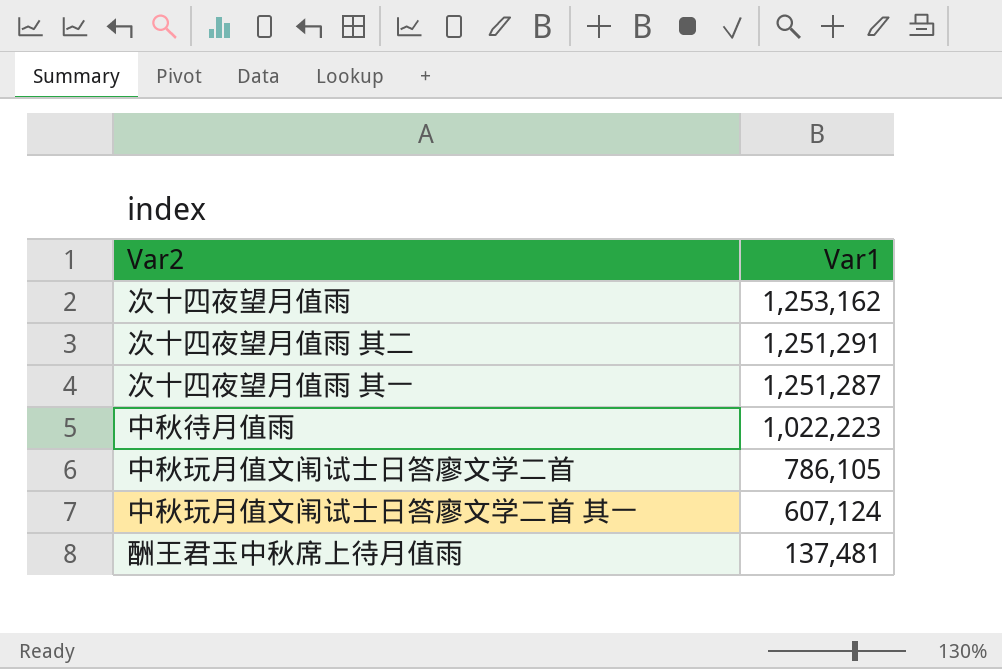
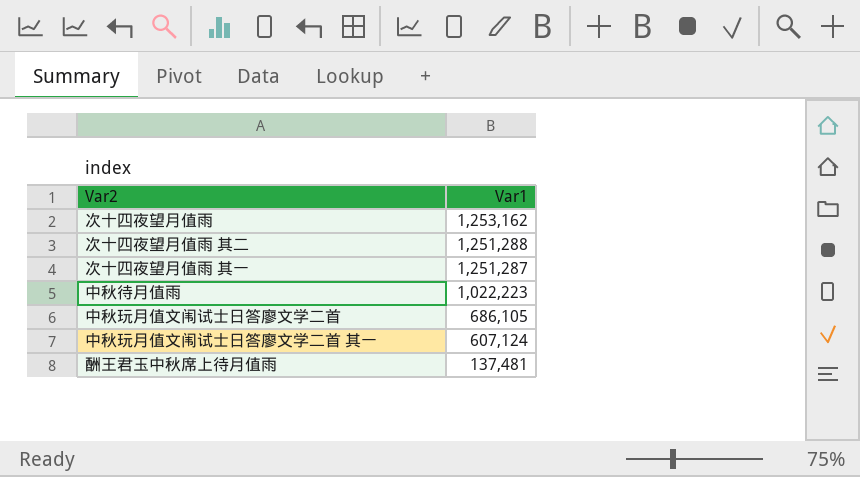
次十四夜望月值雨 其二 | Var1: 1,251,291 -> 1,251,288
中秋玩月值文闱试士日答廖文学二首 | Var1: 786,105 -> 686,105

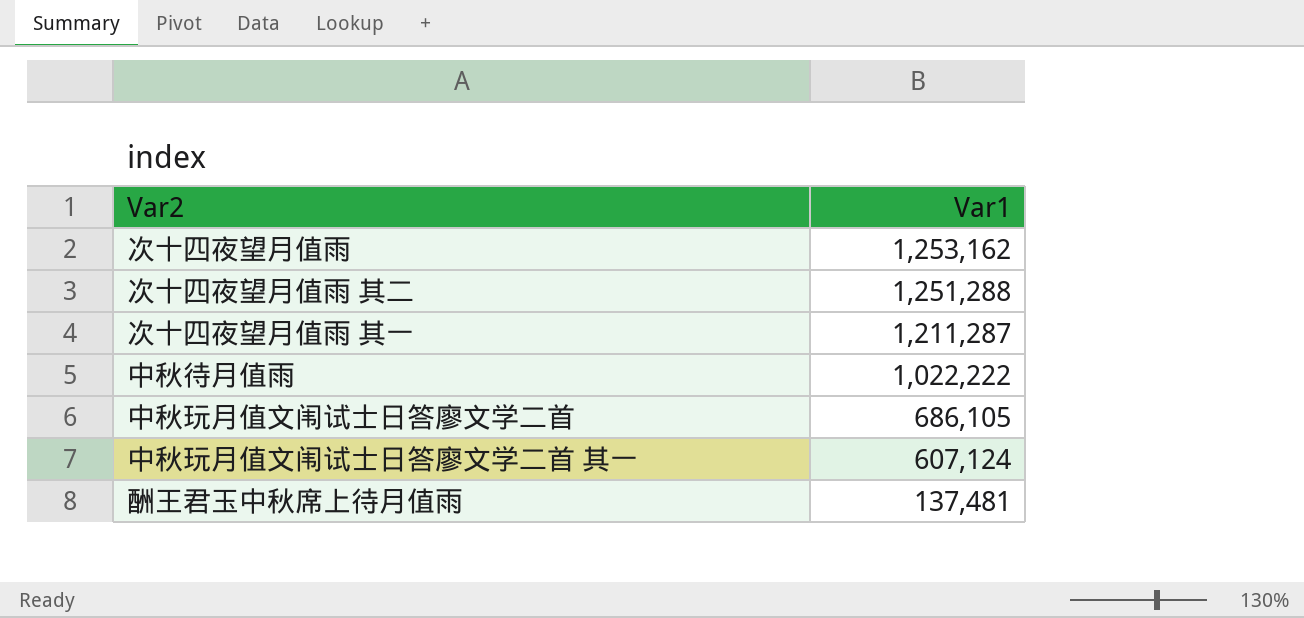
次十四夜望月值雨 其一 | Var1: 1,251,287 -> 1,211,287
中秋待月值雨 | Var1: 1,022,223 -> 1,022,222

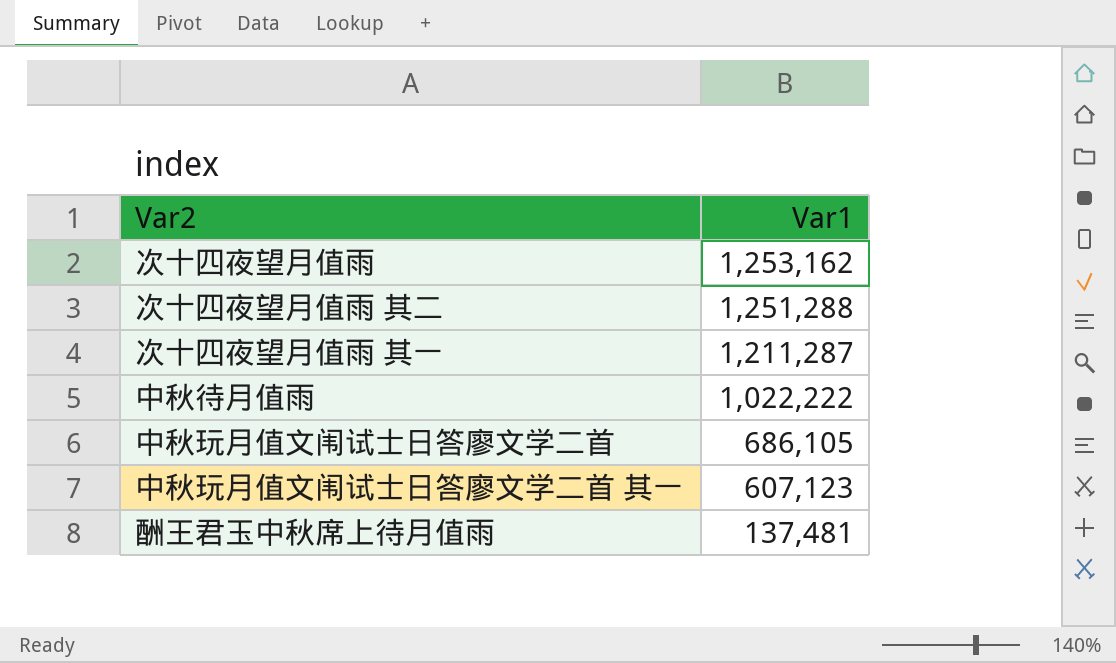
中秋玩月值文闱试士日答廖文学二首 其一 | Var1: 607,124 -> 607,123

